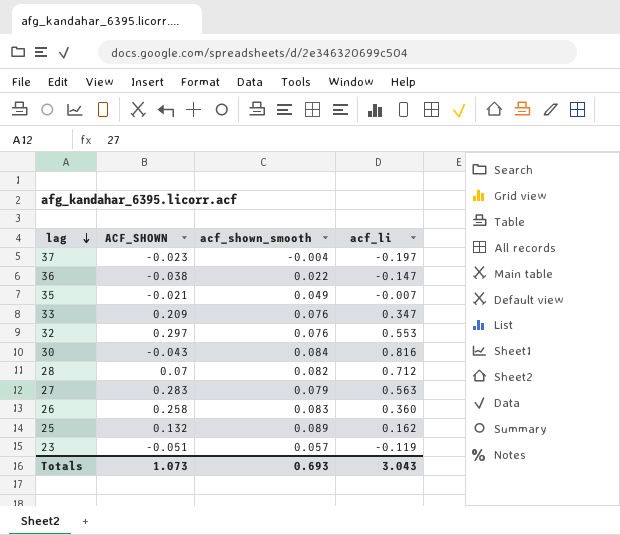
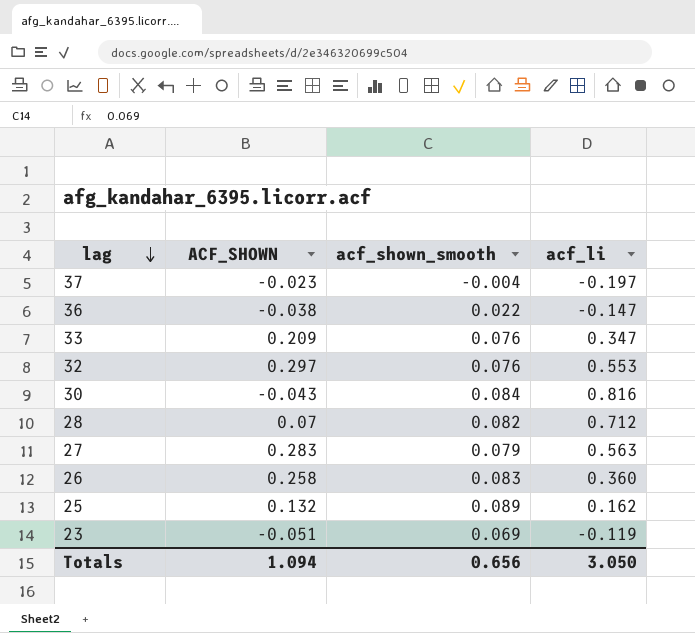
row 35: -0.021 | 0.049 | -0.007 -> none
23 | acf_shown_smooth: 0.057 -> 0.069
Totals | ACF_SHOWN: 1.073 -> 1.094
Totals | acf_shown_smooth: 0.693 -> 0.656
Totals | acf_li: 3.043 -> 3.050

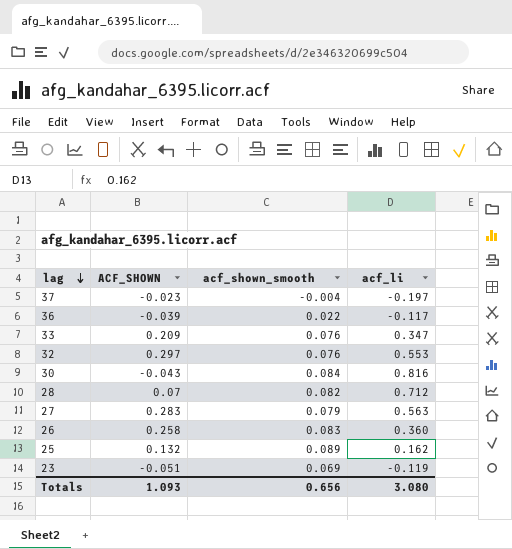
36 | ACF_SHOWN: -0.038 -> -0.039
36 | acf_li: -0.147 -> -0.117
Totals | ACF_SHOWN: 1.094 -> 1.093
Totals | acf_li: 3.050 -> 3.080

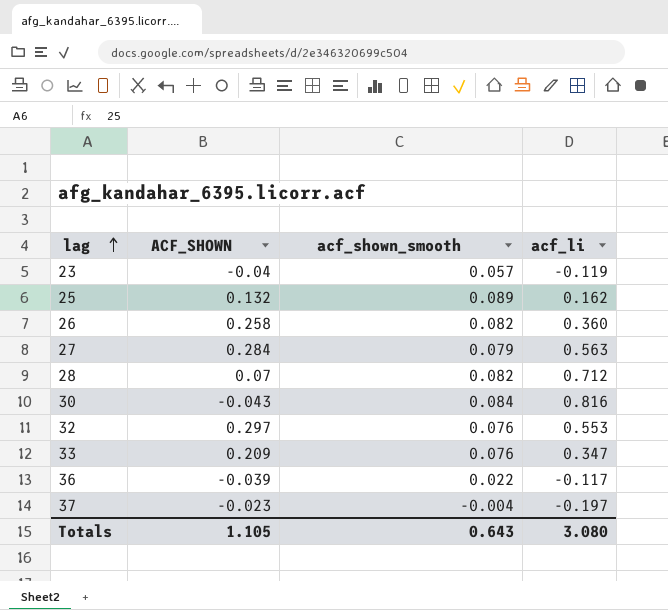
row order: lag descending -> lag ascending
23 | ACF_SHOWN: -0.051 -> -0.04
23 | acf_shown_smooth: 0.069 -> 0.057
26 | acf_shown_smooth: 0.083 -> 0.082
27 | ACF_SHOWN: 0.283 -> 0.284
Totals | ACF_SHOWN: 1.093 -> 1.105
Totals | acf_shown_smooth: 0.656 -> 0.643

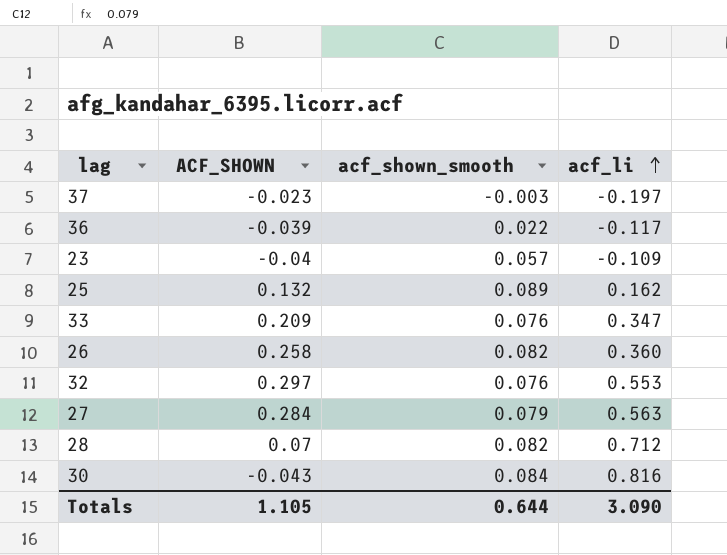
row order: lag ascending -> acf_li ascending
37 | acf_shown_smooth: -0.004 -> -0.003
23 | acf_li: -0.119 -> -0.109
Totals | acf_shown_smooth: 0.643 -> 0.644
Totals | acf_li: 3.080 -> 3.090

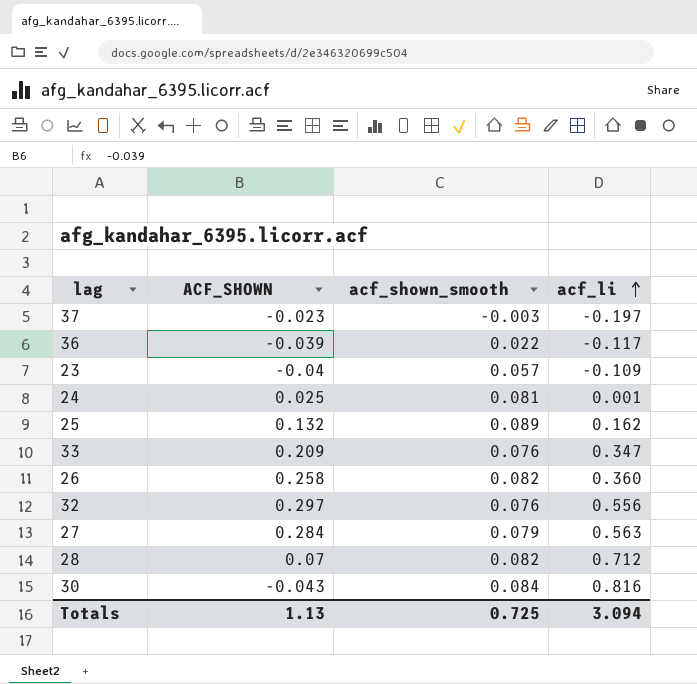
row 24: none -> 0.025 | 0.081 | 0.001
32 | acf_li: 0.553 -> 0.556
Totals | ACF_SHOWN: 1.105 -> 1.13
Totals | acf_shown_smooth: 0.644 -> 0.725
Totals | acf_li: 3.090 -> 3.094

